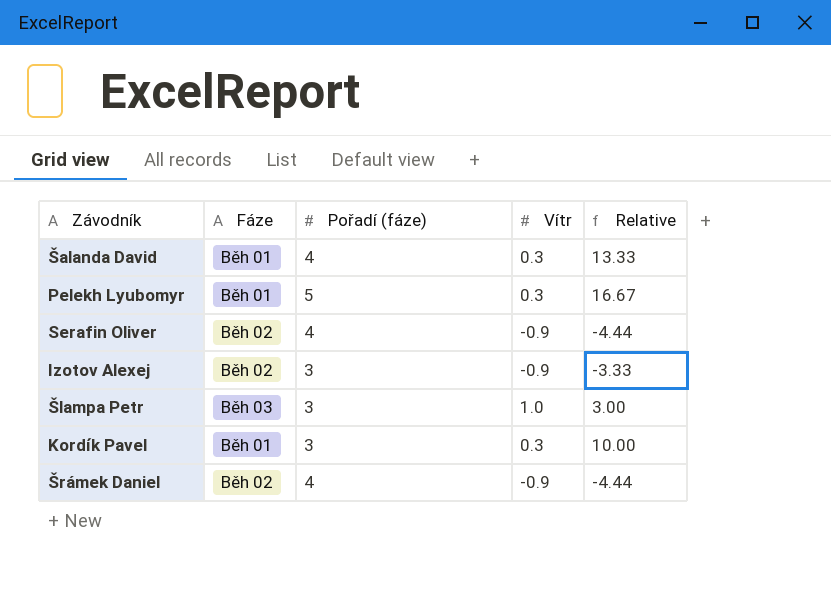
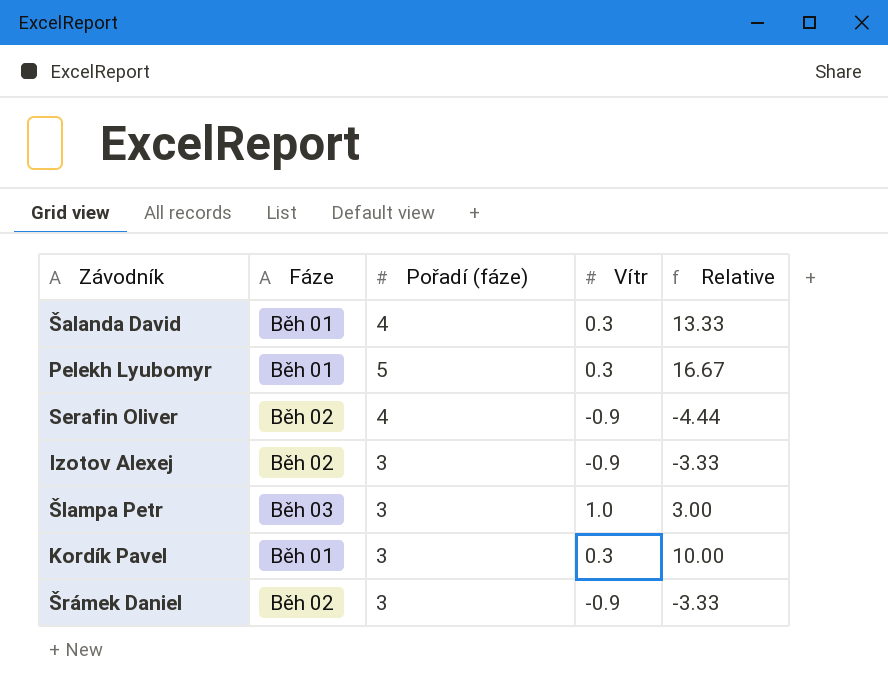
Šrámek Daniel | Pořadí (fáze): 4 -> 3
Šrámek Daniel | Relative: -4.44 -> -3.33

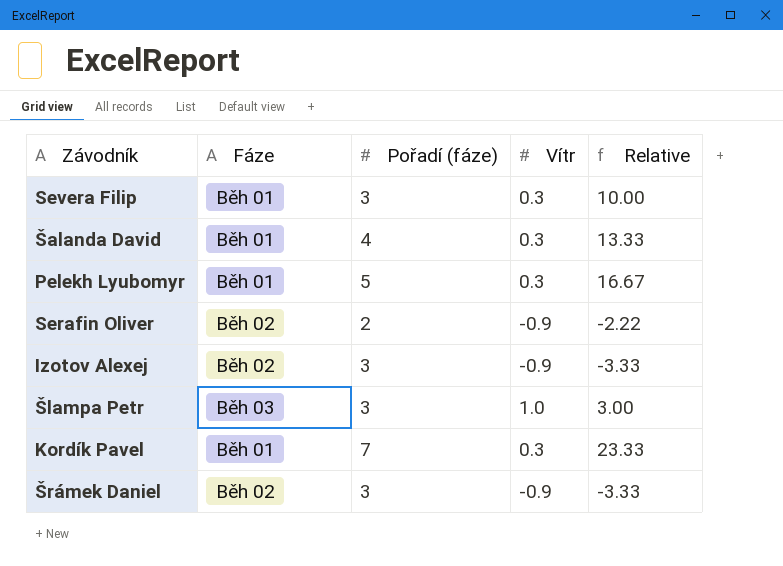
row Severa Filip: none -> Běh 01 | 3 | 0.3 | 10.00
Serafin Oliver | Pořadí (fáze): 4 -> 2
Serafin Oliver | Relative: -4.44 -> -2.22
Kordík Pavel | Pořadí (fáze): 3 -> 7
Kordík Pavel | Relative: 10.00 -> 23.33

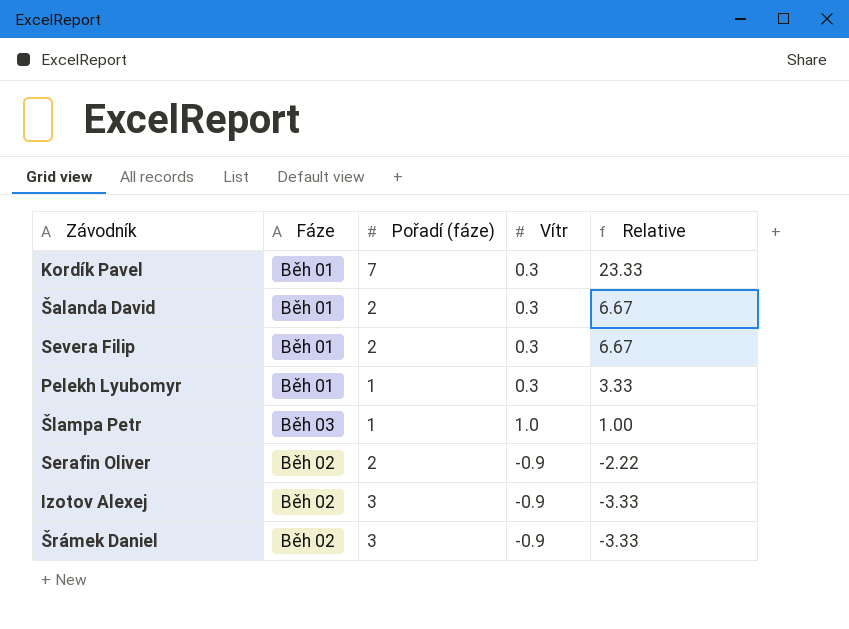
row order: none -> Relative descending
Šalanda David | Pořadí (fáze): 4 -> 2
Šalanda David | Relative: 13.33 -> 6.67
Severa Filip | Pořadí (fáze): 3 -> 2
Severa Filip | Relative: 10.00 -> 6.67
Pelekh Lyubomyr | Pořadí (fáze): 5 -> 1
Pelekh Lyubomyr | Relative: 16.67 -> 3.33
Šlampa Petr | Pořadí (fáze): 3 -> 1
Šlampa Petr | Relative: 3.00 -> 1.00

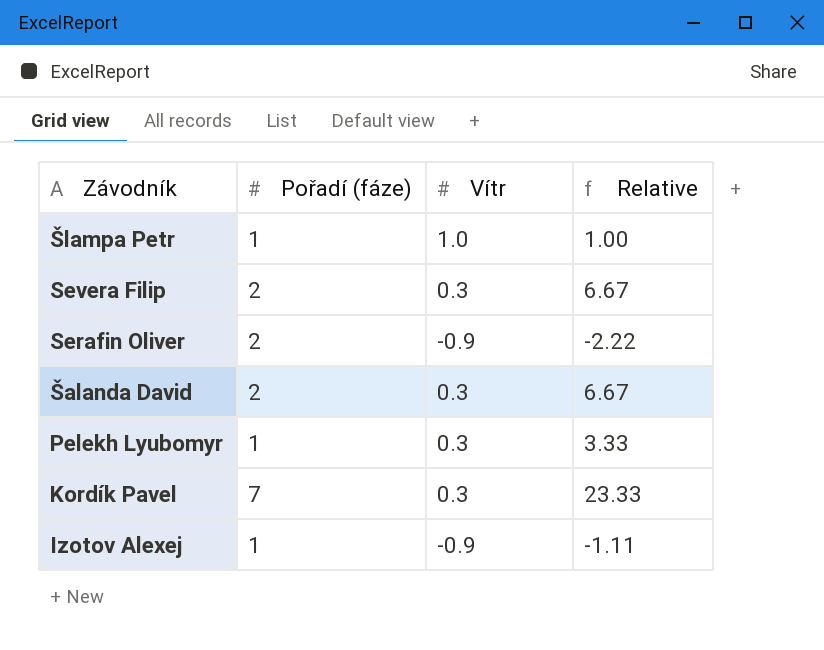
row order: Relative descending -> Závodník descending
column Fáze | position: 2 -> none
row Šrámek Daniel: Běh 02 | 3 | -0.9 | -3.33 -> none
Izotov Alexej | Pořadí (fáze): 3 -> 1
Izotov Alexej | Relative: -3.33 -> -1.11

